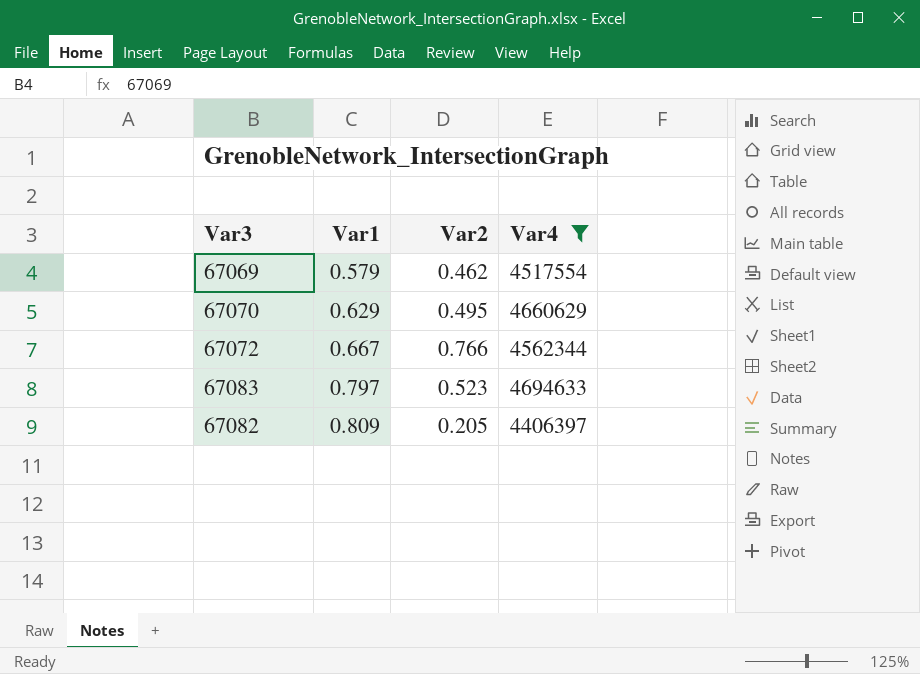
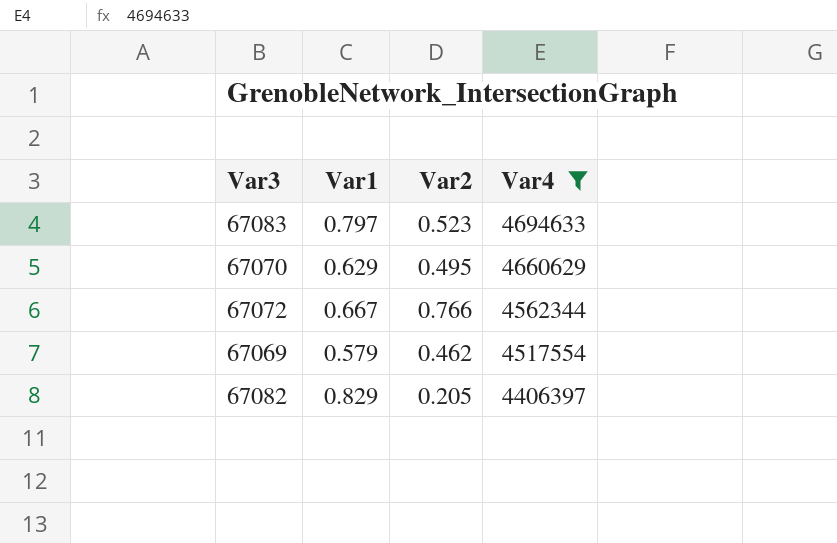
row order: Var1 ascending -> Var4 descending
67082 | Var1: 0.809 -> 0.829

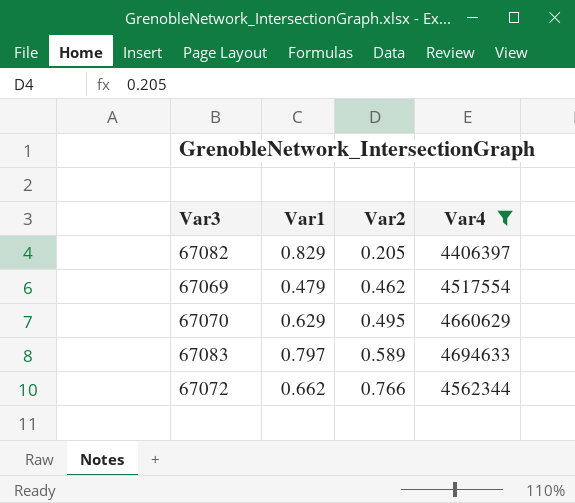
row order: Var4 descending -> Var2 ascending
67069 | Var1: 0.579 -> 0.479
67083 | Var2: 0.523 -> 0.589
67072 | Var1: 0.667 -> 0.662

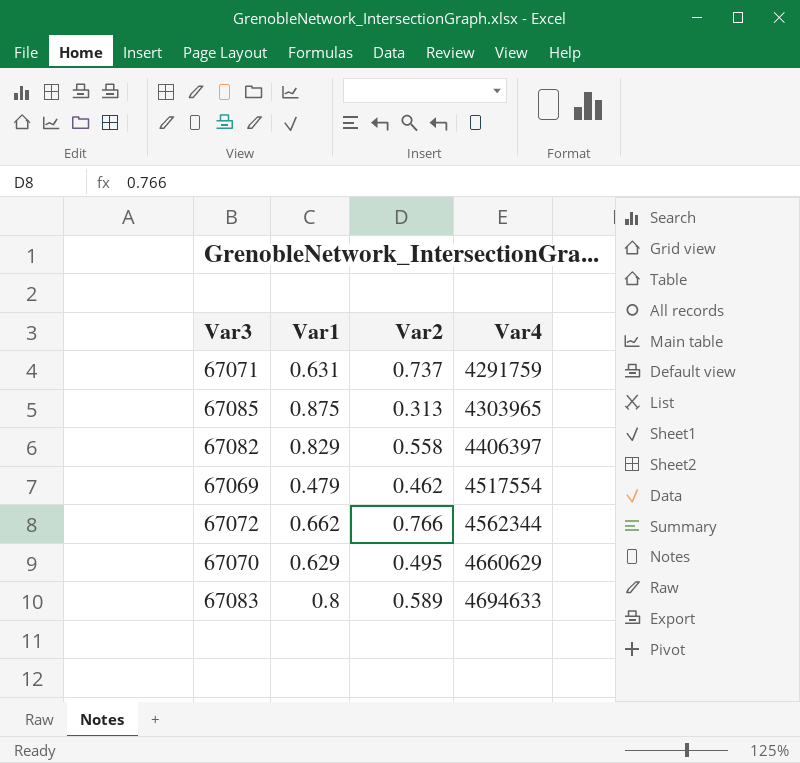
filter: Var4 >= 4406397 -> none
row order: Var2 ascending -> Var4 ascending
67082 | Var2: 0.205 -> 0.558
67083 | Var1: 0.797 -> 0.8

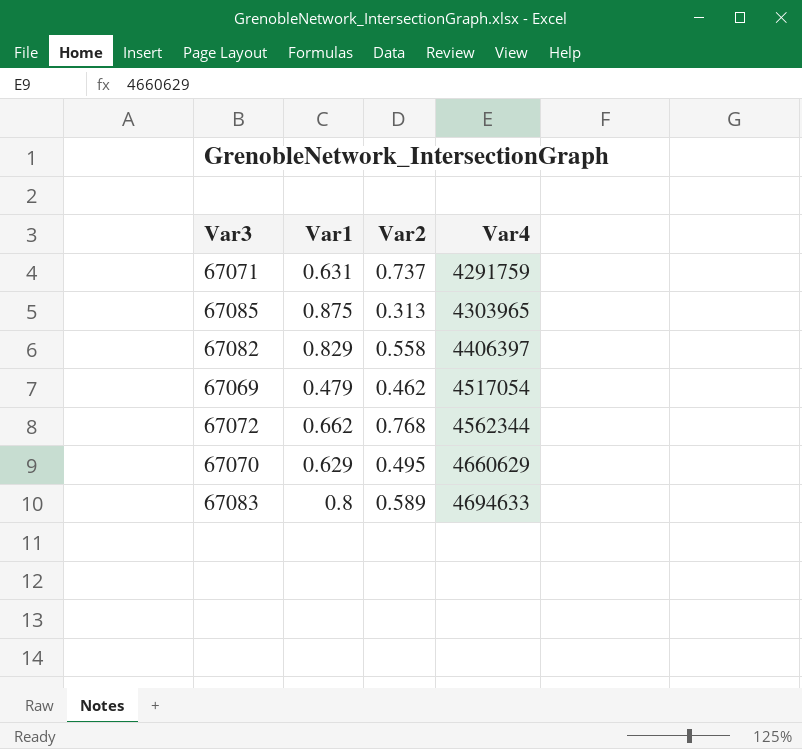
67069 | Var4: 4517554 -> 4517054
67072 | Var2: 0.766 -> 0.768

